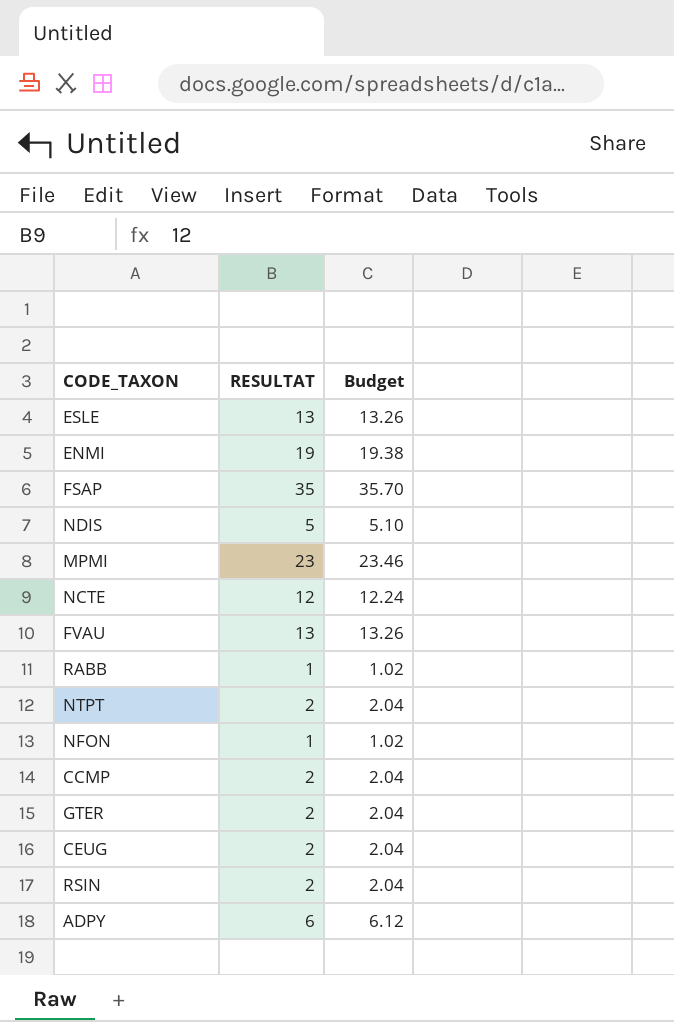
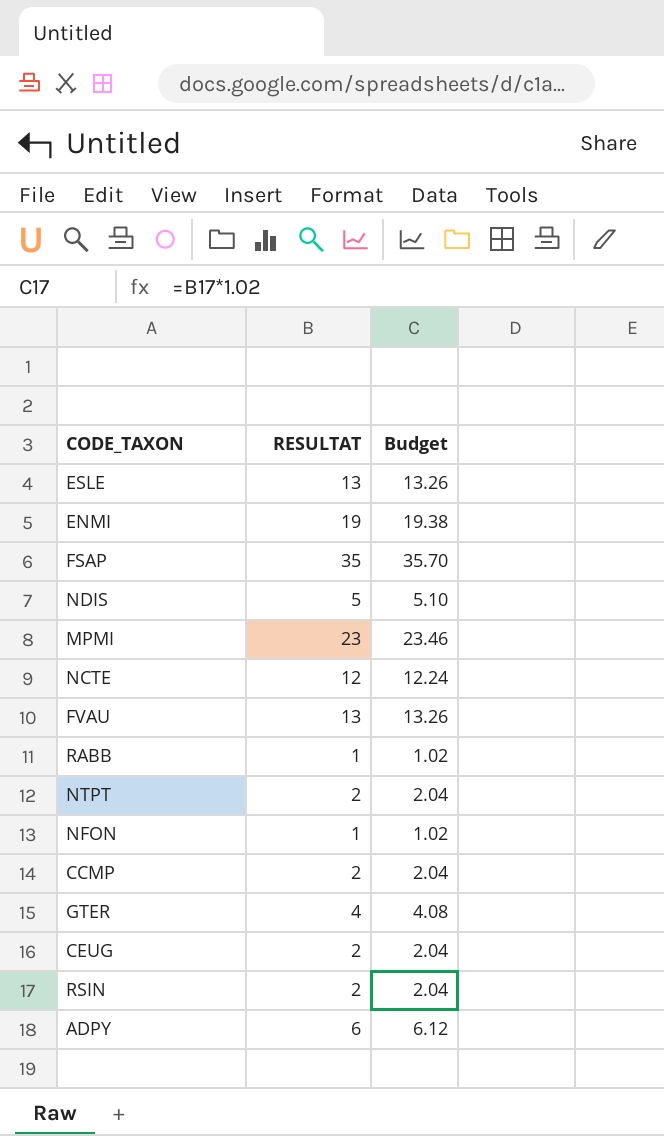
GTER | RESULTAT: 2 -> 4
GTER | Budget: 2.04 -> 4.08

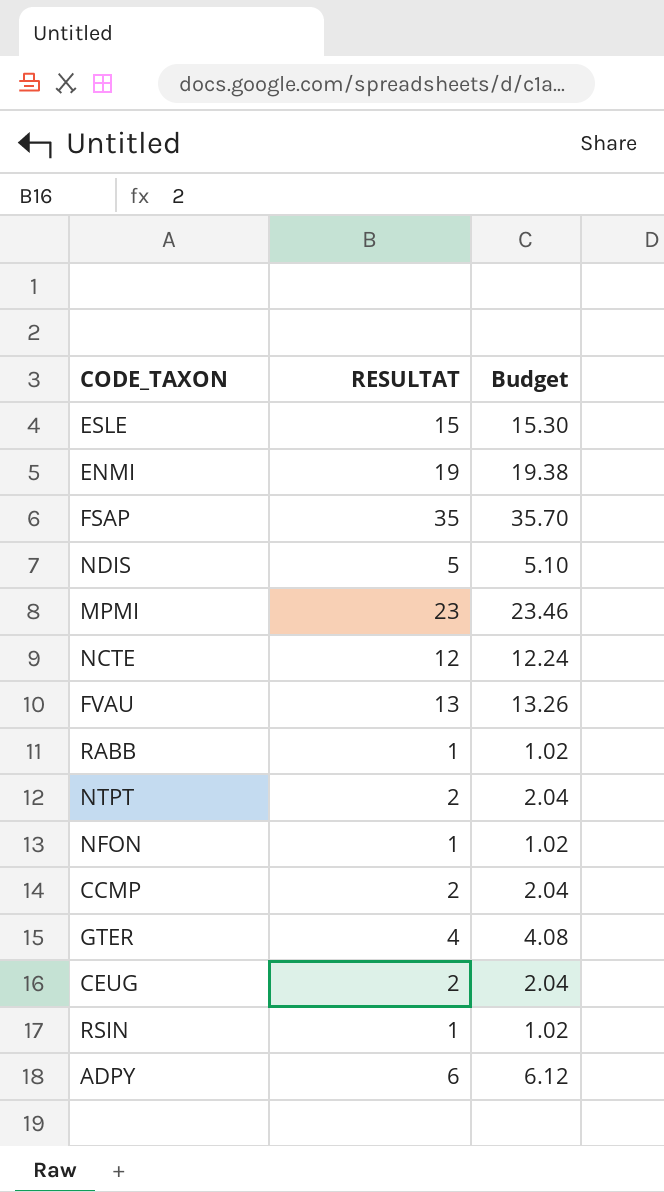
ESLE | RESULTAT: 13 -> 15
ESLE | Budget: 13.26 -> 15.30
RSIN | RESULTAT: 2 -> 1
RSIN | Budget: 2.04 -> 1.02

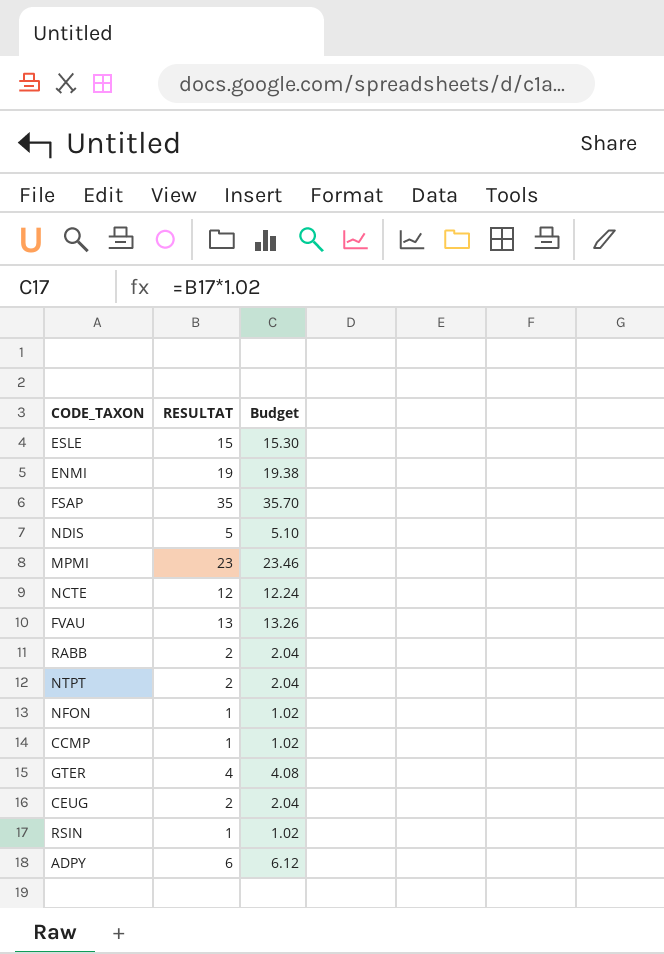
RABB | RESULTAT: 1 -> 2
RABB | Budget: 1.02 -> 2.04
CCMP | RESULTAT: 2 -> 1
CCMP | Budget: 2.04 -> 1.02

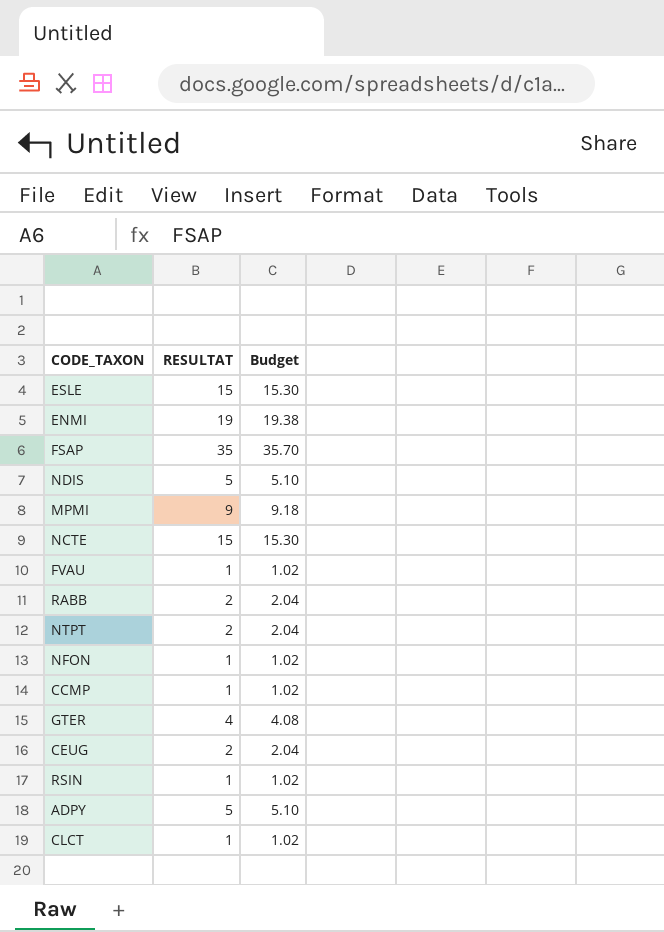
MPMI | RESULTAT: 23 -> 9
MPMI | Budget: 23.46 -> 9.18
NCTE | RESULTAT: 12 -> 15
NCTE | Budget: 12.24 -> 15.30
FVAU | RESULTAT: 13 -> 1
FVAU | Budget: 13.26 -> 1.02
ADPY | RESULTAT: 6 -> 5
ADPY | Budget: 6.12 -> 5.10
row CLCT: none -> 1 | 1.02

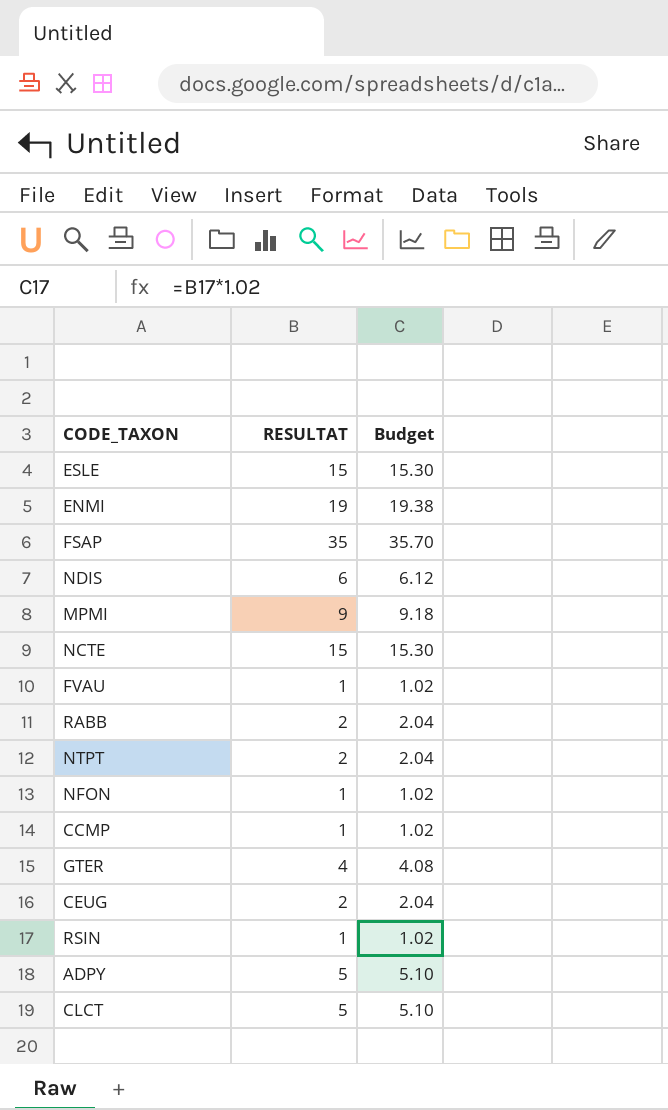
NDIS | RESULTAT: 5 -> 6
NDIS | Budget: 5.10 -> 6.12
CLCT | RESULTAT: 1 -> 5
CLCT | Budget: 1.02 -> 5.10

